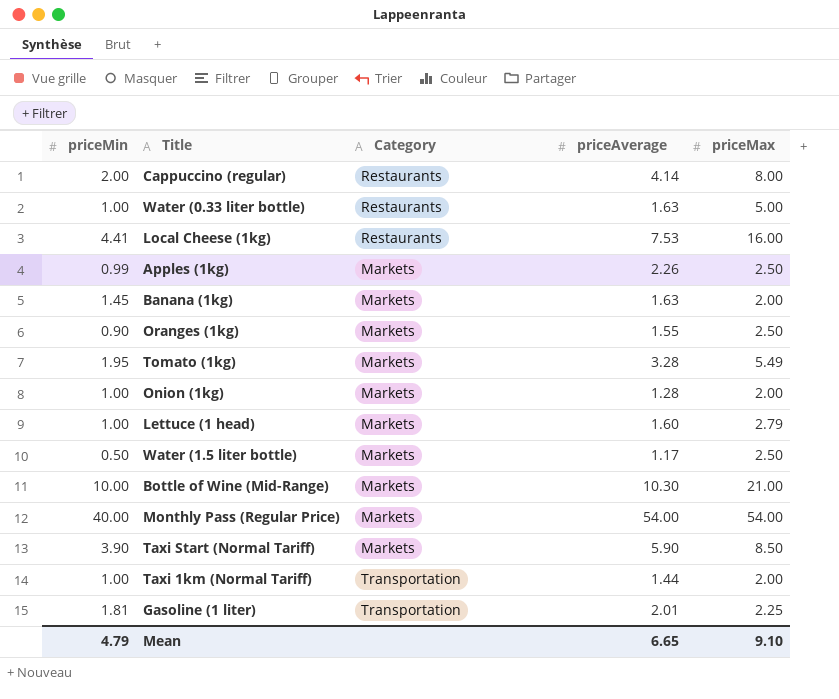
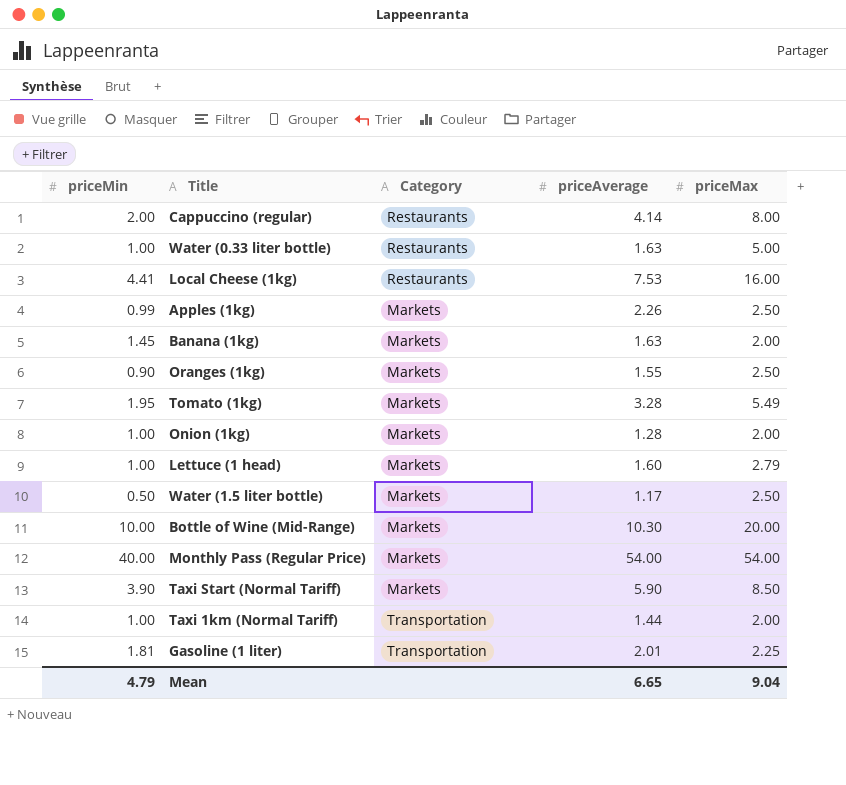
Bottle of Wine (Mid-Range) | priceMax: 21.00 -> 20.00
Mean | priceMax: 9.10 -> 9.04

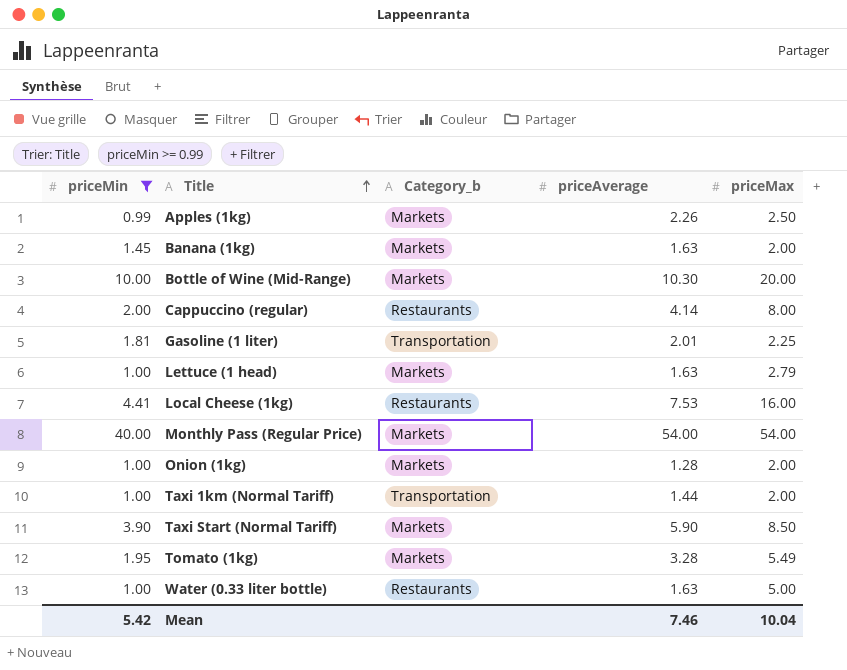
filter: none -> priceMin >= 0.99
row order: none -> Title ascending
column name: Category -> Category_b
Lettuce (1 head) | priceAverage: 1.60 -> 1.63
Mean | priceMin: 4.79 -> 5.42
Mean | priceAverage: 6.65 -> 7.46
Mean | priceMax: 9.04 -> 10.04

